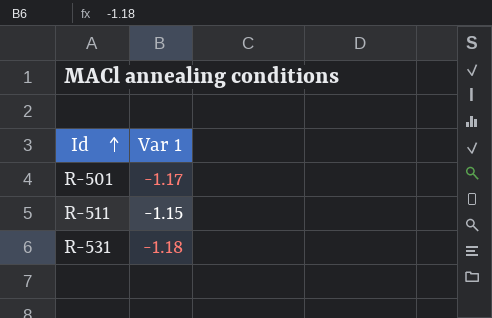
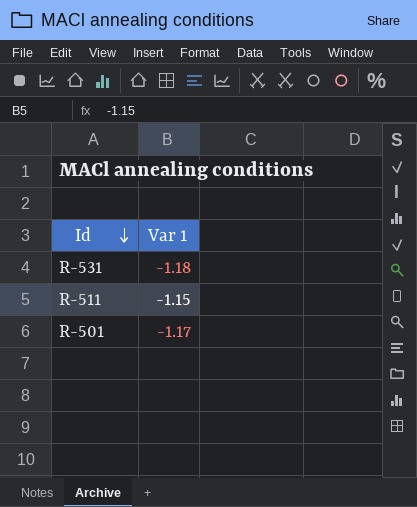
row order: Id ascending -> Id descending

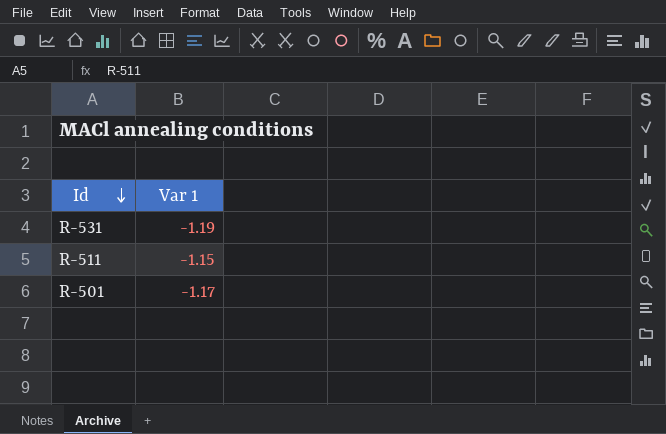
R-531 | Var 1: -1.18 -> -1.19

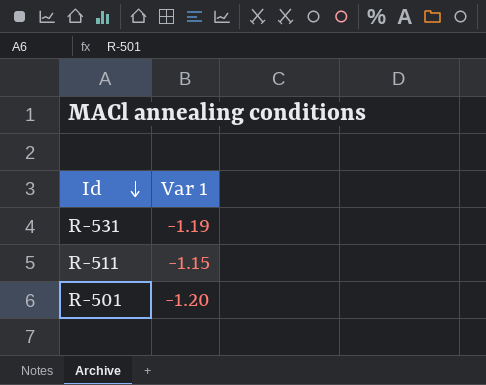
R-501 | Var 1: -1.17 -> -1.20

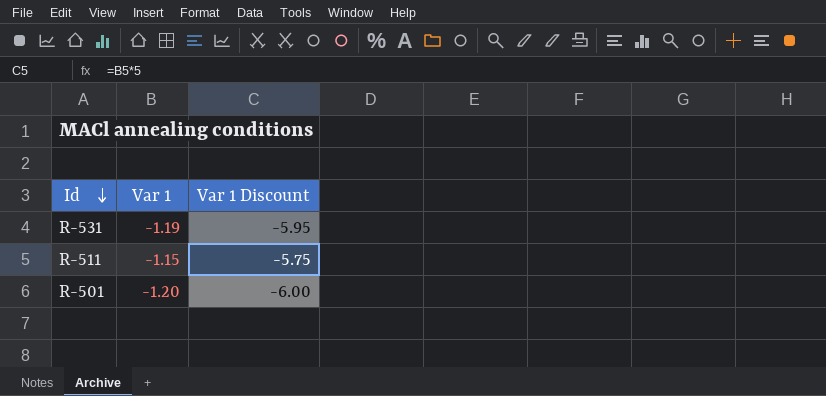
column Var 1 Discount | formula: none -> [Var 1] * 5

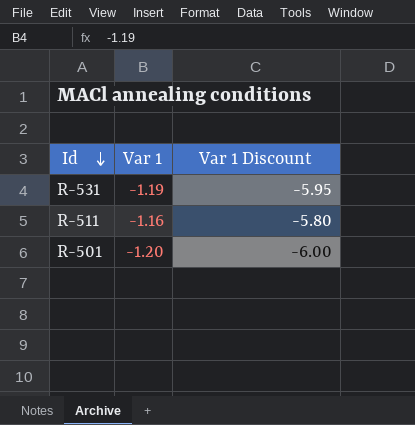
R-511 | Var 1: -1.15 -> -1.16
R-511 | Var 1 Discount: -5.75 -> -5.80

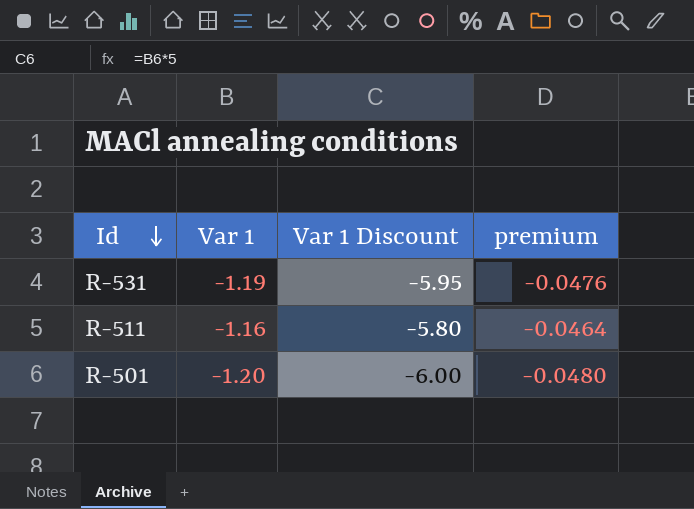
column premium | formula: none -> [Var 1] * 0.04

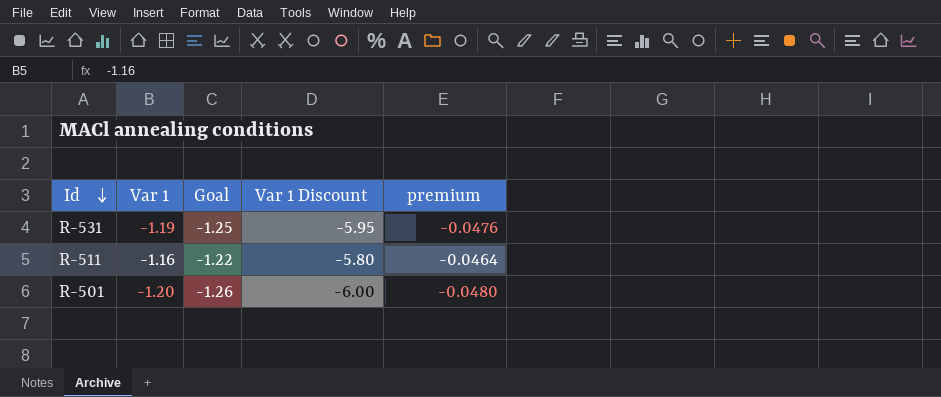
column Goal | formula: none -> [Var 1] * 1.05

